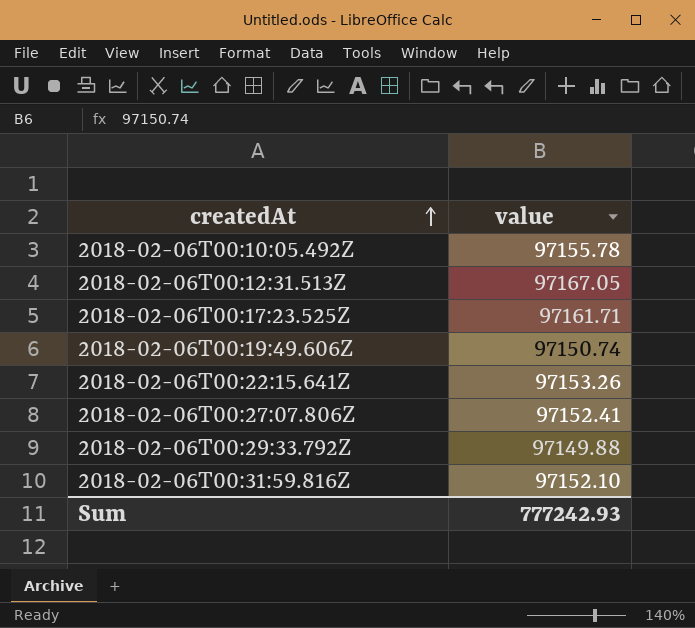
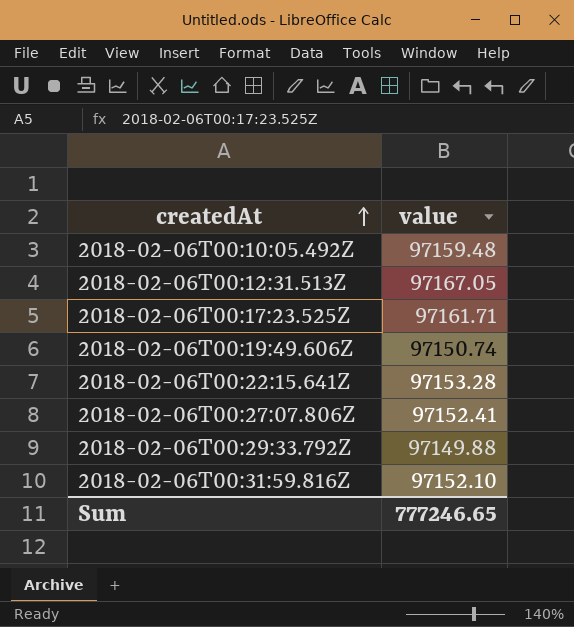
2018-02-06T00:10:05.492Z | value: 97155.78 -> 97159.48
2018-02-06T00:22:15.641Z | value: 97153.26 -> 97153.28
Sum | value: 777242.93 -> 777246.65

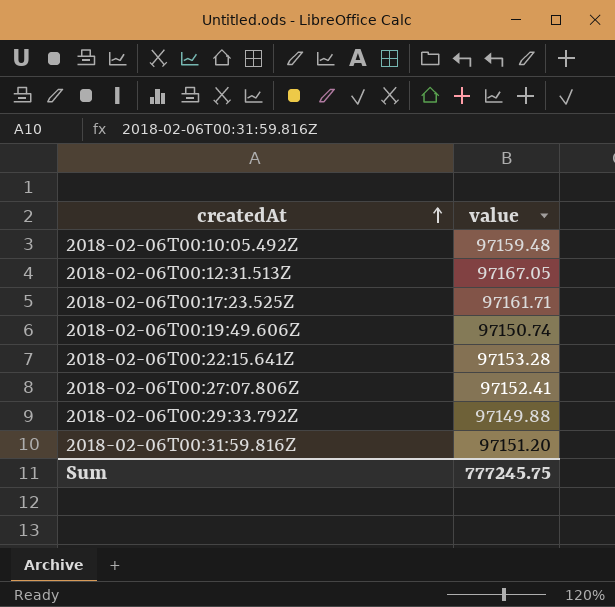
2018-02-06T00:31:59.816Z | value: 97152.10 -> 97151.20
Sum | value: 777246.65 -> 777245.75

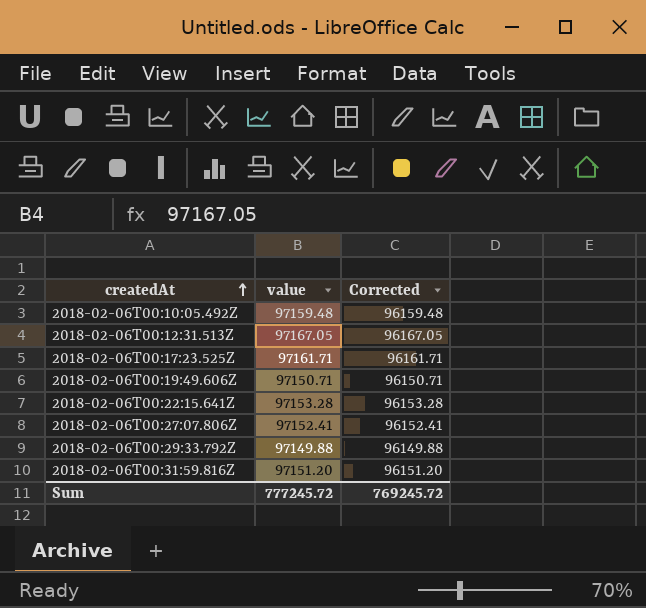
column Corrected | formula: none -> [value] - 1000
2018-02-06T00:19:49.606Z | value: 97150.74 -> 97150.71
Sum | value: 777245.75 -> 777245.72

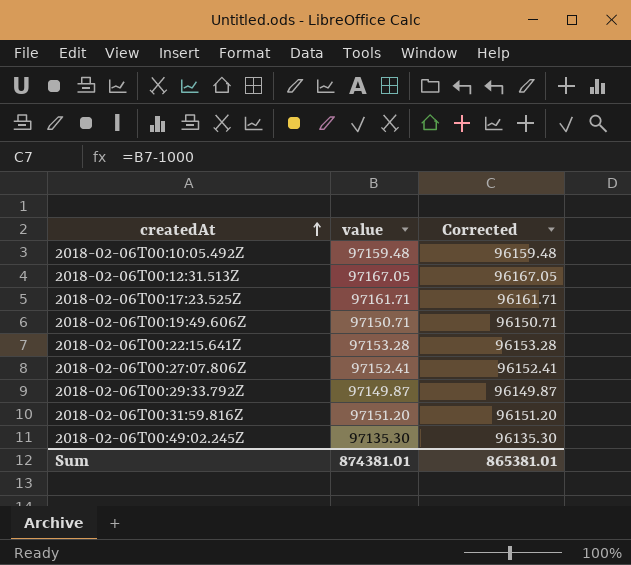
2018-02-06T00:29:33.792Z | value: 97149.88 -> 97149.87
2018-02-06T00:29:33.792Z | Corrected: 96149.88 -> 96149.87
row 2018-02-06T00:49:02.245Z: none -> 97135.30 | 96135.30
Sum | value: 777245.72 -> 874381.01
Sum | Corrected: 769245.72 -> 865381.01

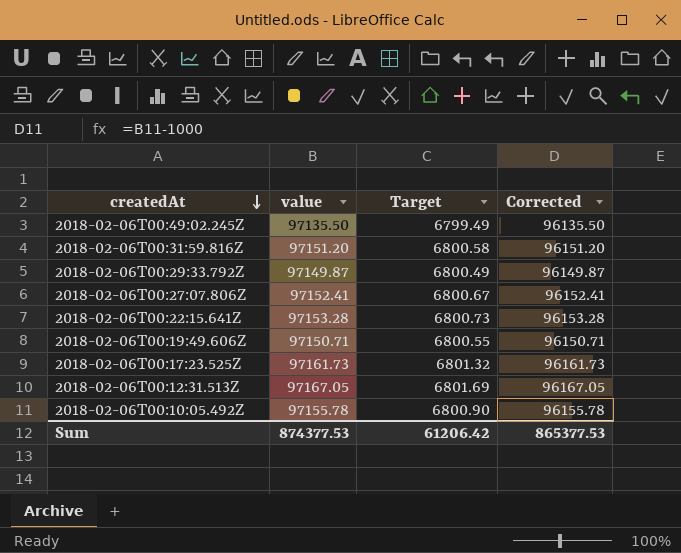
row order: createdAt ascending -> createdAt descending
column Target | formula: none -> [value] * 0.07
2018-02-06T00:49:02.245Z | value: 97135.30 -> 97135.50
2018-02-06T00:49:02.245Z | Corrected: 96135.30 -> 96135.50
2018-02-06T00:17:23.525Z | value: 97161.71 -> 97161.73
2018-02-06T00:17:23.525Z | Corrected: 96161.71 -> 96161.73
2018-02-06T00:10:05.492Z | value: 97159.48 -> 97155.78
2018-02-06T00:10:05.492Z | Corrected: 96159.48 -> 96155.78
Sum | value: 874381.01 -> 874377.53
Sum | Corrected: 865381.01 -> 865377.53

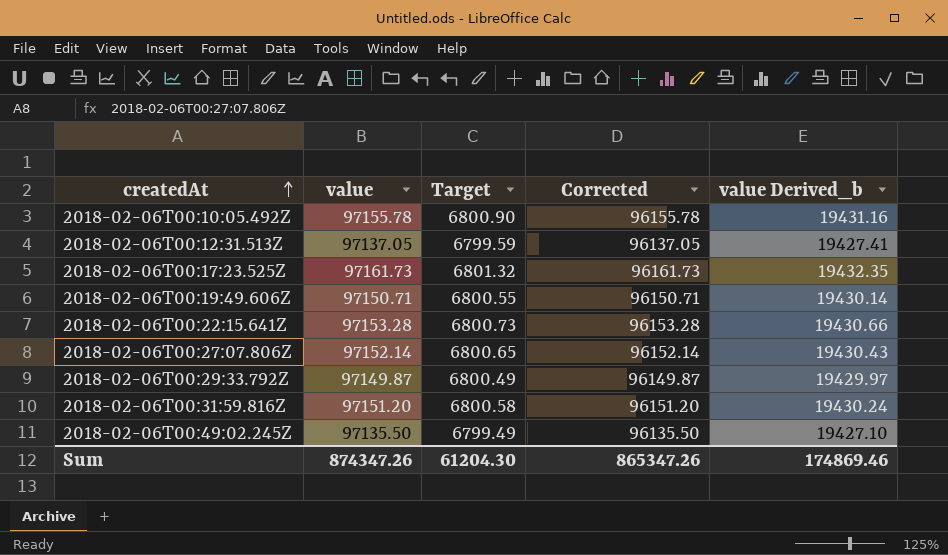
row order: createdAt descending -> createdAt ascending
column value Derived_b | formula: none -> [value] * 0.2
2018-02-06T00:12:31.513Z | value: 97167.05 -> 97137.05
2018-02-06T00:12:31.513Z | Target: 6801.69 -> 6799.59
2018-02-06T00:12:31.513Z | Corrected: 96167.05 -> 96137.05
2018-02-06T00:27:07.806Z | value: 97152.41 -> 97152.14
2018-02-06T00:27:07.806Z | Target: 6800.67 -> 6800.65
2018-02-06T00:27:07.806Z | Corrected: 96152.41 -> 96152.14
Sum | value: 874377.53 -> 874347.26
Sum | Target: 61206.42 -> 61204.30
Sum | Corrected: 865377.53 -> 865347.26

